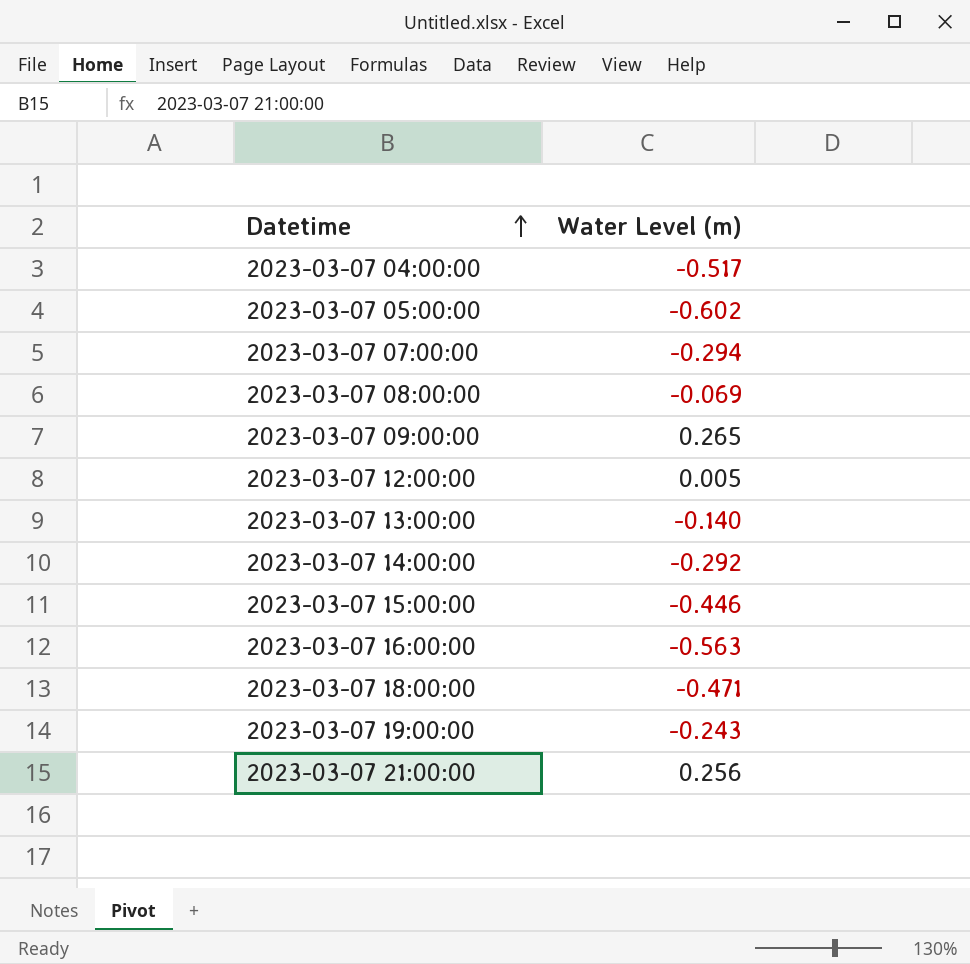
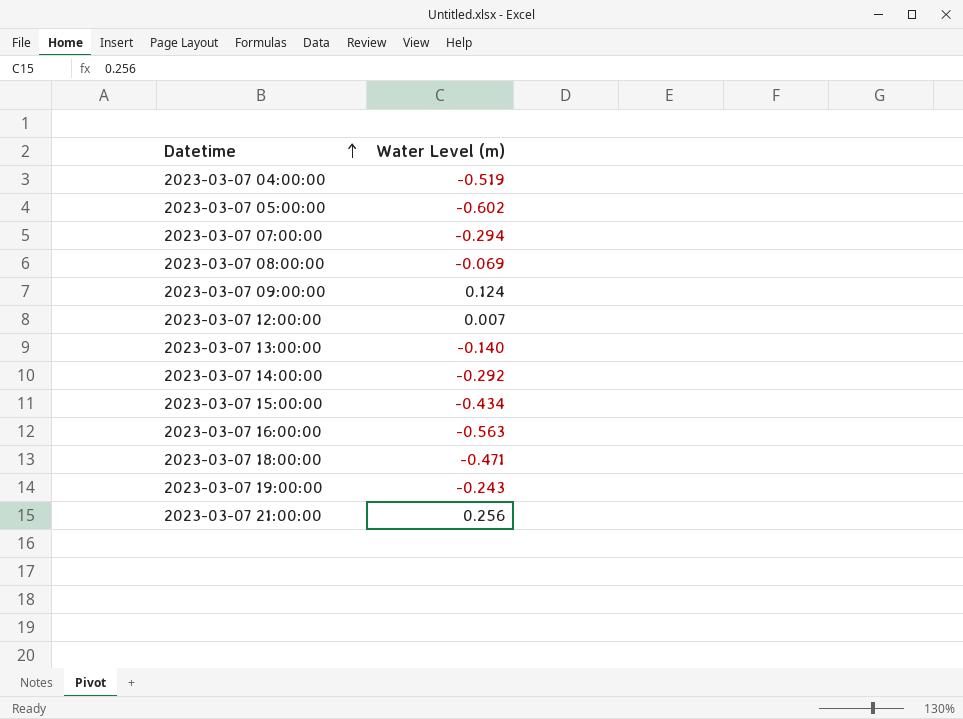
2023-03-07 04:00:00 | Water Level (m): -0.517 -> -0.519
2023-03-07 09:00:00 | Water Level (m): 0.265 -> 0.124
2023-03-07 12:00:00 | Water Level (m): 0.005 -> 0.007
2023-03-07 15:00:00 | Water Level (m): -0.446 -> -0.434

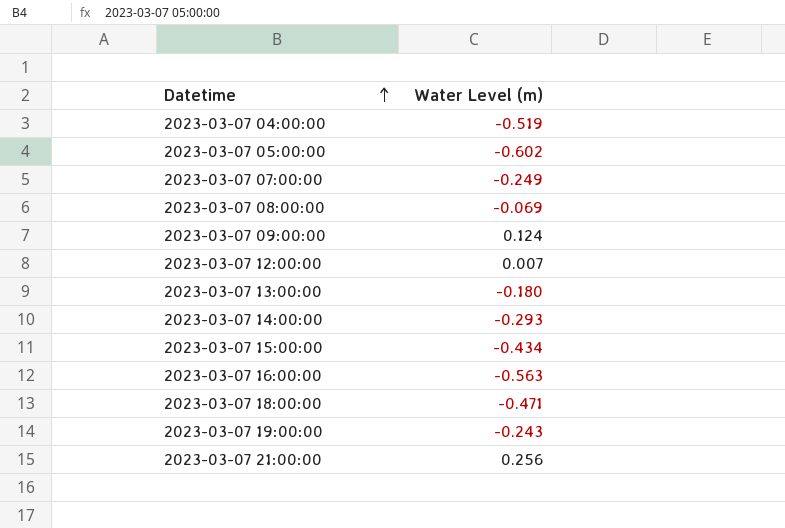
2023-03-07 07:00:00 | Water Level (m): -0.294 -> -0.249
2023-03-07 13:00:00 | Water Level (m): -0.140 -> -0.180
2023-03-07 14:00:00 | Water Level (m): -0.292 -> -0.293

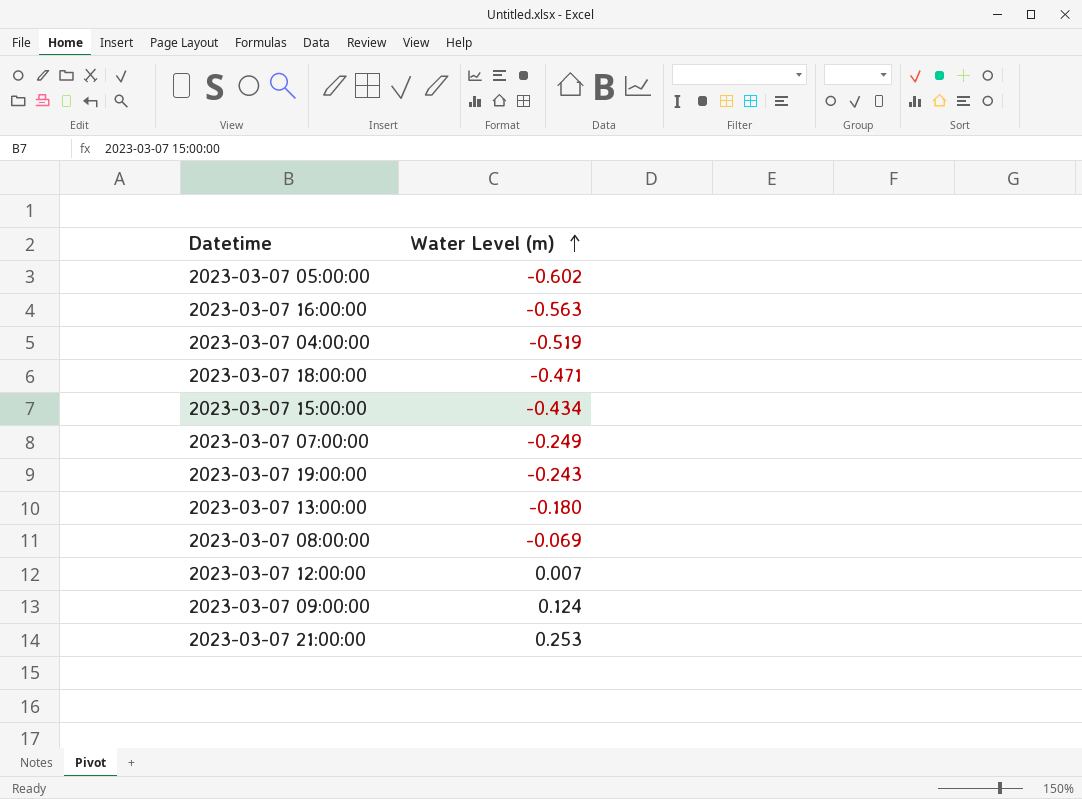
row order: Datetime ascending -> Water Level (m) ascending
row 2023-03-07 14:00:00: -0.293 -> none
2023-03-07 21:00:00 | Water Level (m): 0.256 -> 0.253

